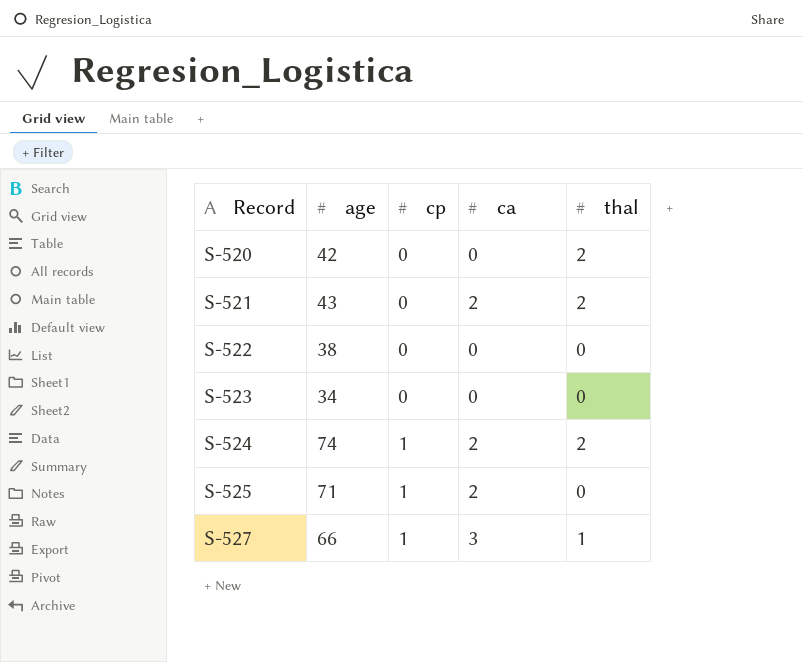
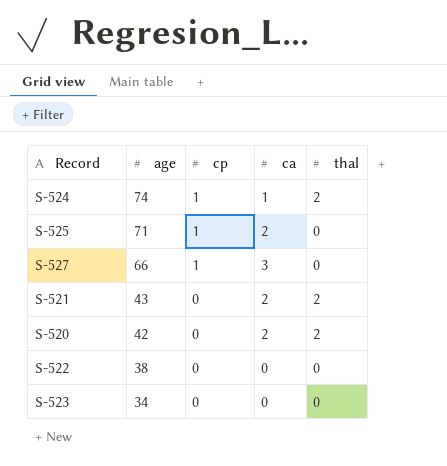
row order: Record ascending -> age descending
S-524 | ca: 2 -> 1
S-527 | thal: 1 -> 0
S-520 | ca: 0 -> 2

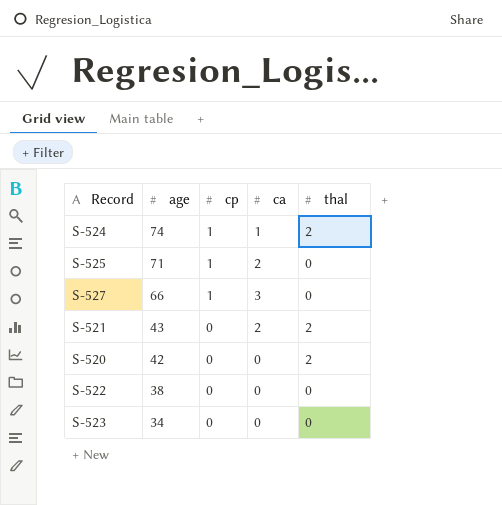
S-520 | ca: 2 -> 0

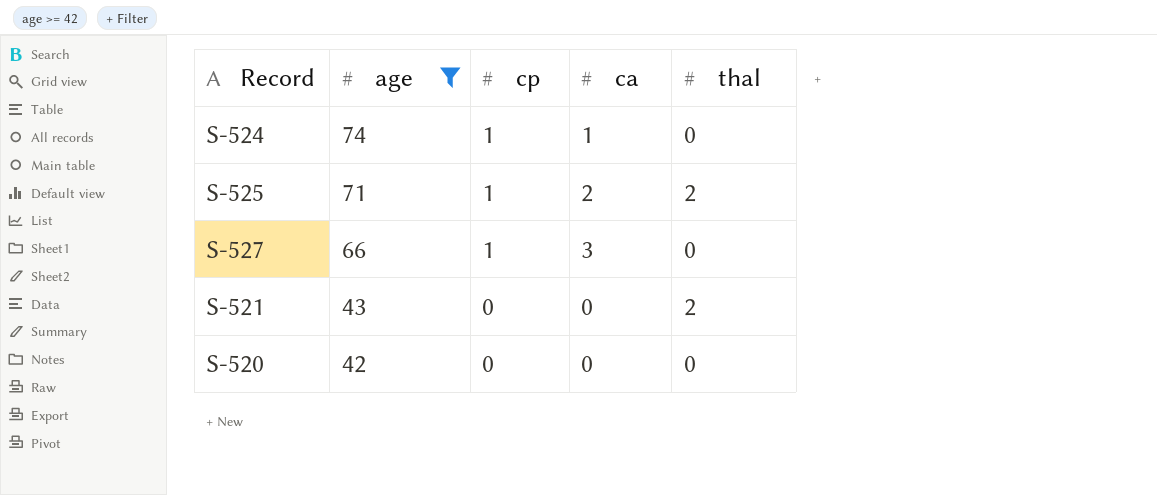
filter: none -> age >= 42
S-524 | thal: 2 -> 0
S-525 | thal: 0 -> 2
S-521 | ca: 2 -> 0
S-520 | thal: 2 -> 0

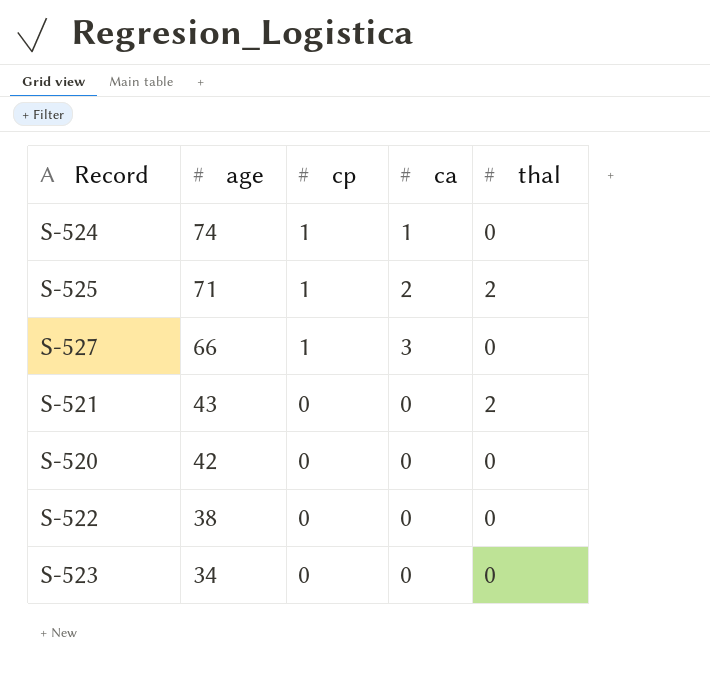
filter: age >= 42 -> none

